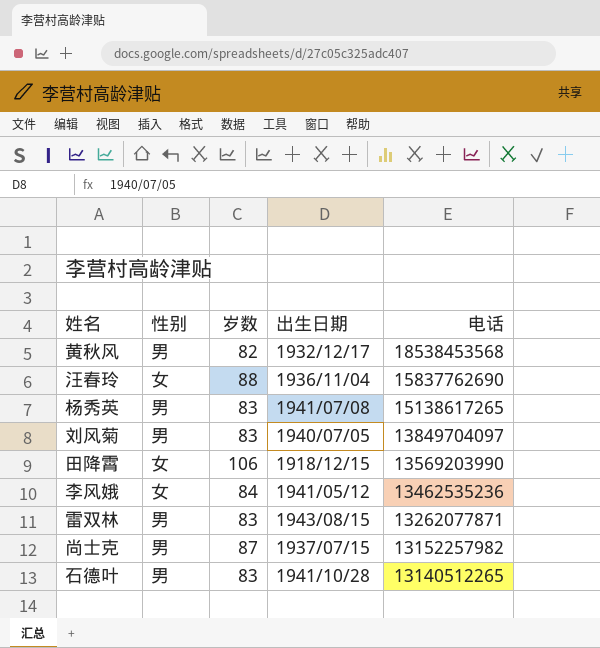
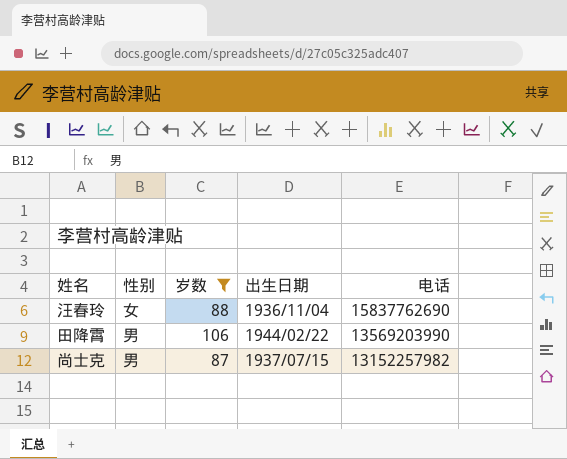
filter: none -> 岁数 >= 87
田降霄 | 性别: 女 -> 男
田降霄 | 出生日期: 1918/12/15 -> 1944/02/22

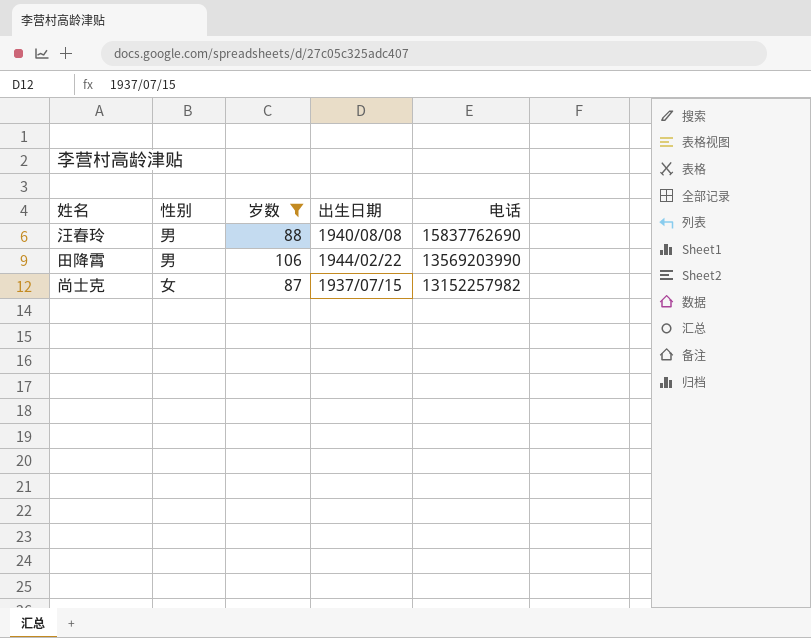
汪春玲 | 性别: 女 -> 男
汪春玲 | 出生日期: 1936/11/04 -> 1940/08/08
尚士克 | 性别: 男 -> 女

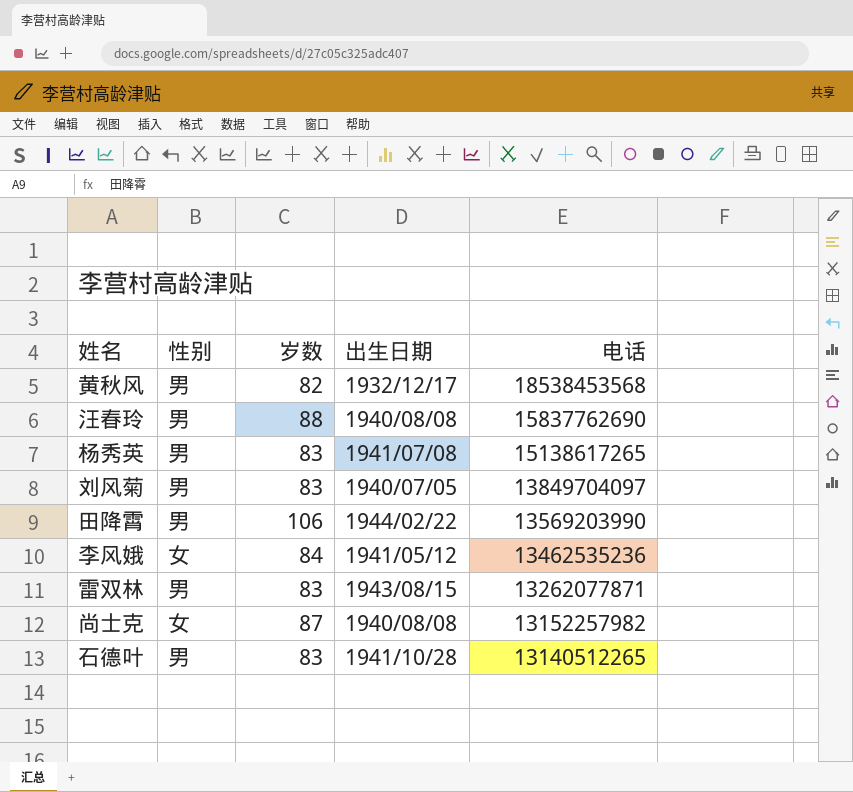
filter: 岁数 >= 87 -> none
尚士克 | 出生日期: 1937/07/15 -> 1940/08/08

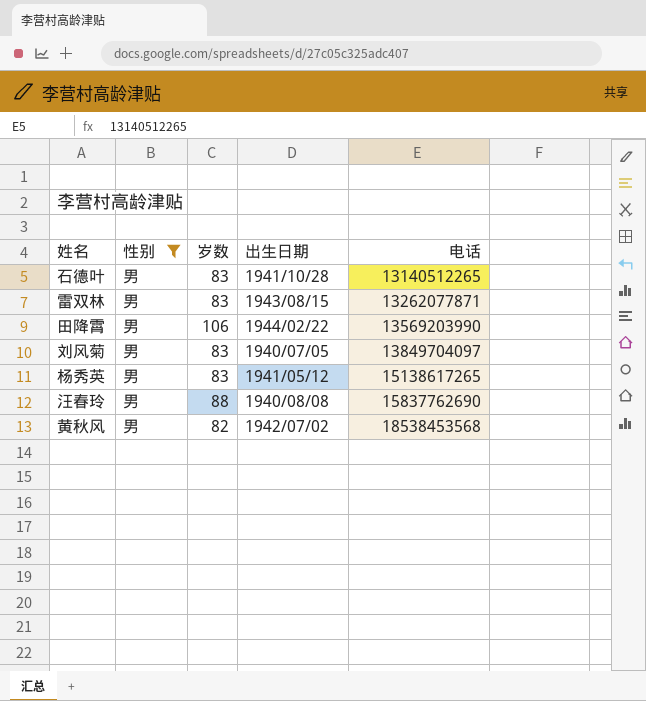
filter: none -> 性别 = 男
row order: 电话 descending -> 电话 ascending
杨秀英 | 出生日期: 1941/07/08 -> 1941/05/12
黄秋风 | 出生日期: 1932/12/17 -> 1942/07/02

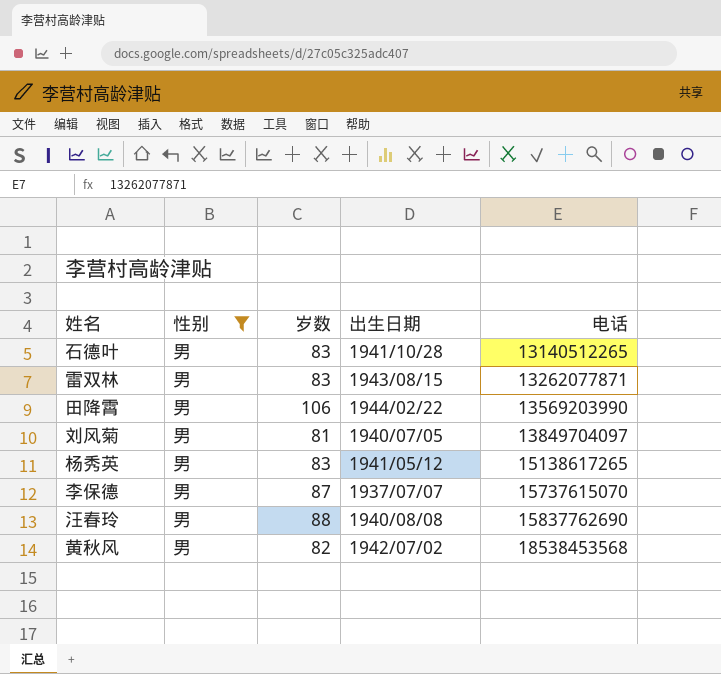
刘风菊 | 岁数: 83 -> 81
row 李保德: none -> 男 | 87 | 1937/07/07 | 15737615070

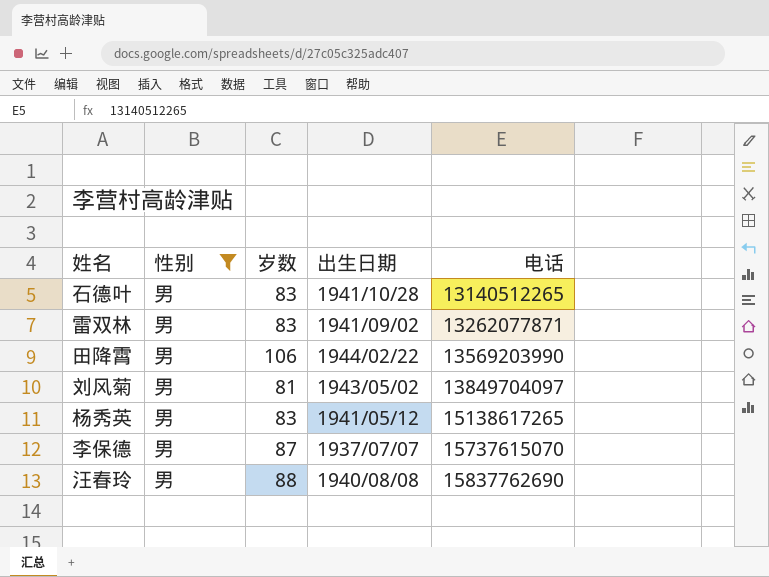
row 黄秋风: 男 | 82 | 1942/07/02 | 18538453568 -> none
雷双林 | 出生日期: 1943/08/15 -> 1941/09/02
刘风菊 | 出生日期: 1940/07/05 -> 1943/05/02

